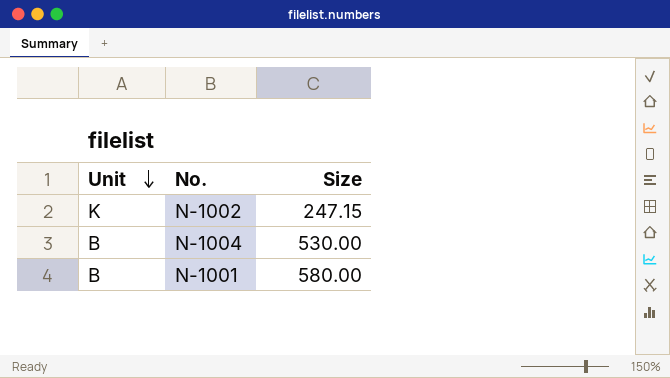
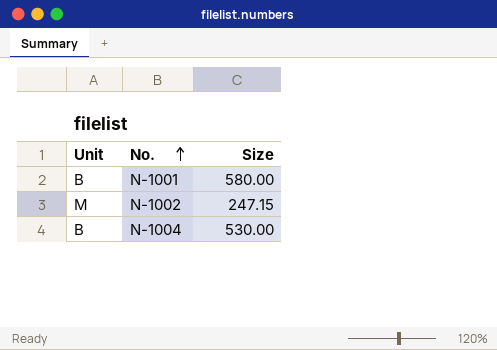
row order: Unit descending -> No. ascending
N-1002 | Unit: K -> M

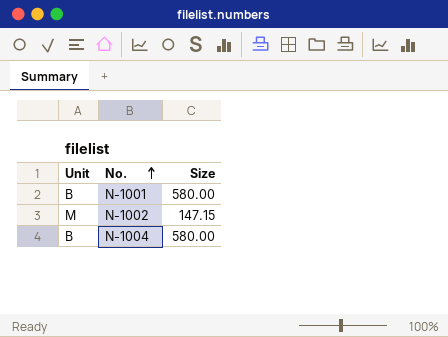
N-1002 | Size: 247.15 -> 147.15
N-1004 | Size: 530.00 -> 580.00

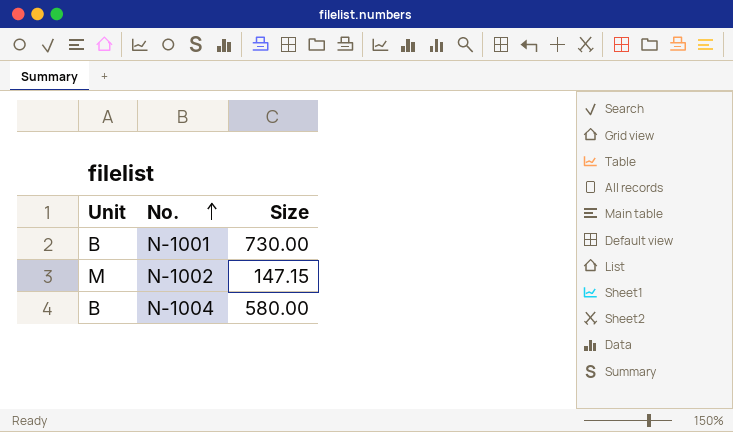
N-1001 | Size: 580.00 -> 730.00

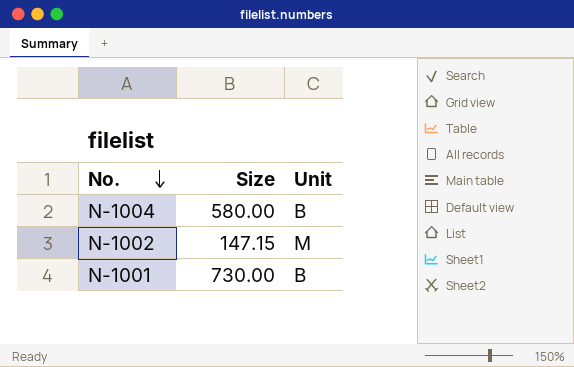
row order: No. ascending -> No. descending
column Unit | position: 1 -> 3

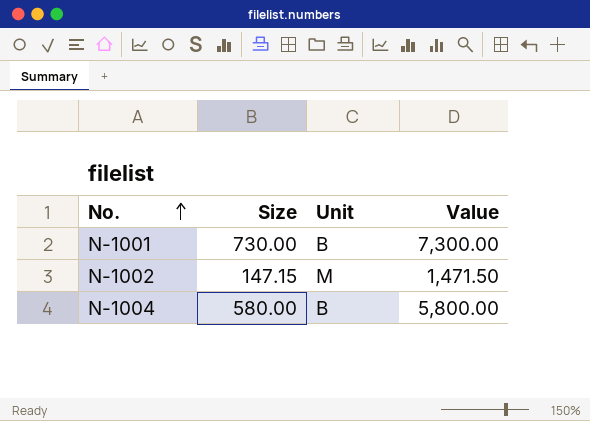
row order: No. descending -> No. ascending
column Value | formula: none -> [Size] * 10

